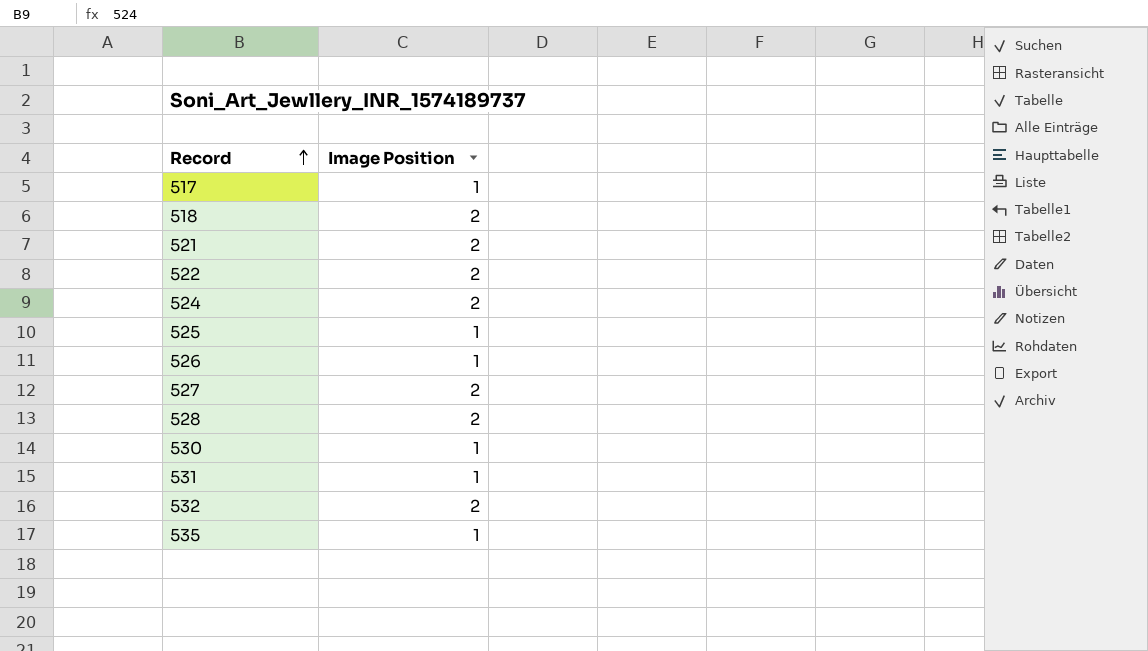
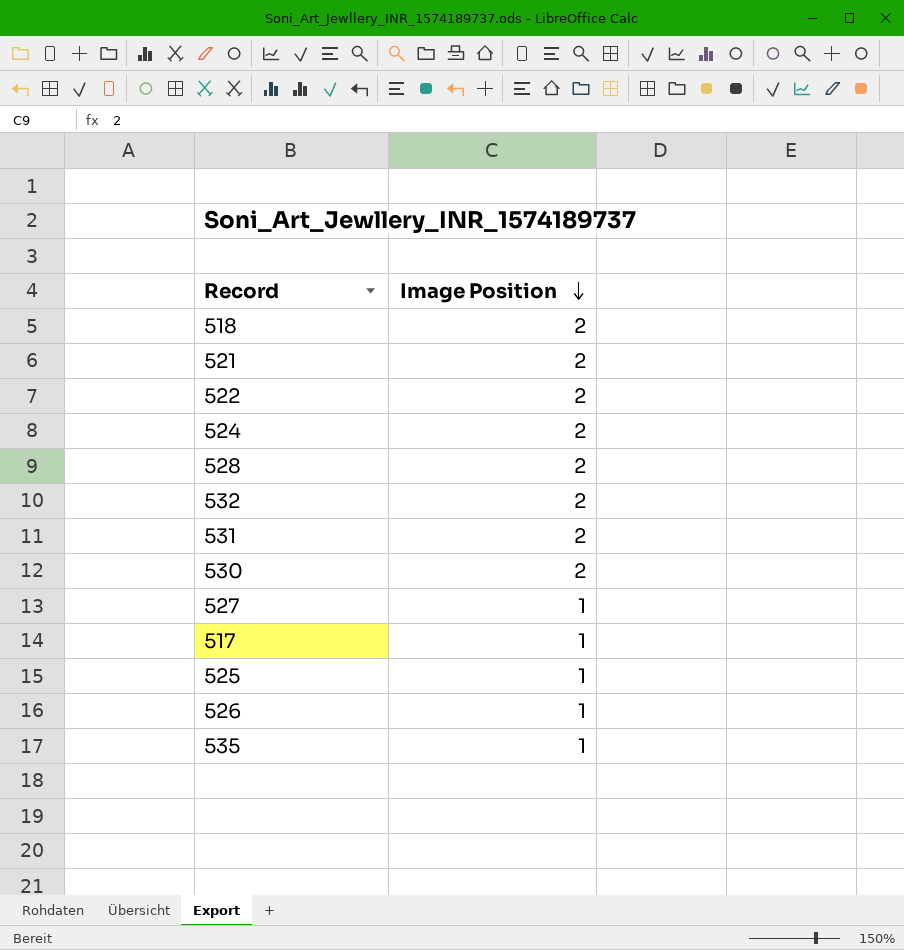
row order: Record ascending -> Image Position descending
531 | Image Position: 1 -> 2
530 | Image Position: 1 -> 2
527 | Image Position: 2 -> 1

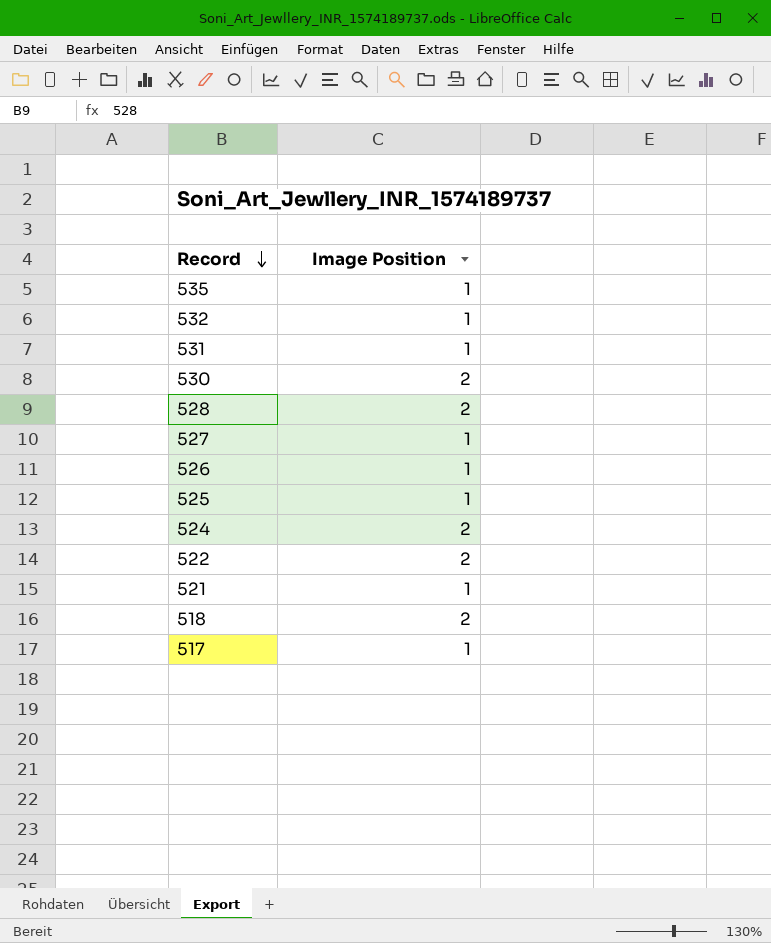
row order: Image Position descending -> Record descending
532 | Image Position: 2 -> 1
531 | Image Position: 2 -> 1
521 | Image Position: 2 -> 1

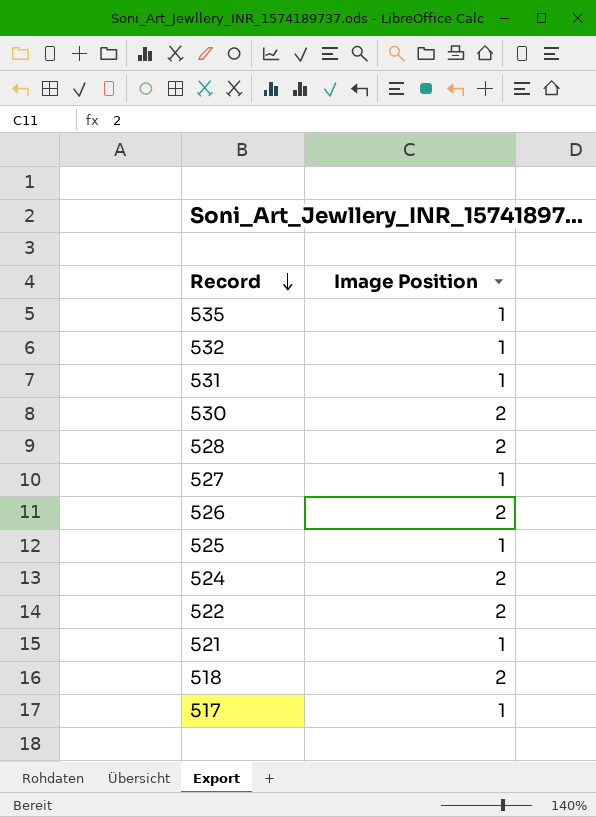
526 | Image Position: 1 -> 2

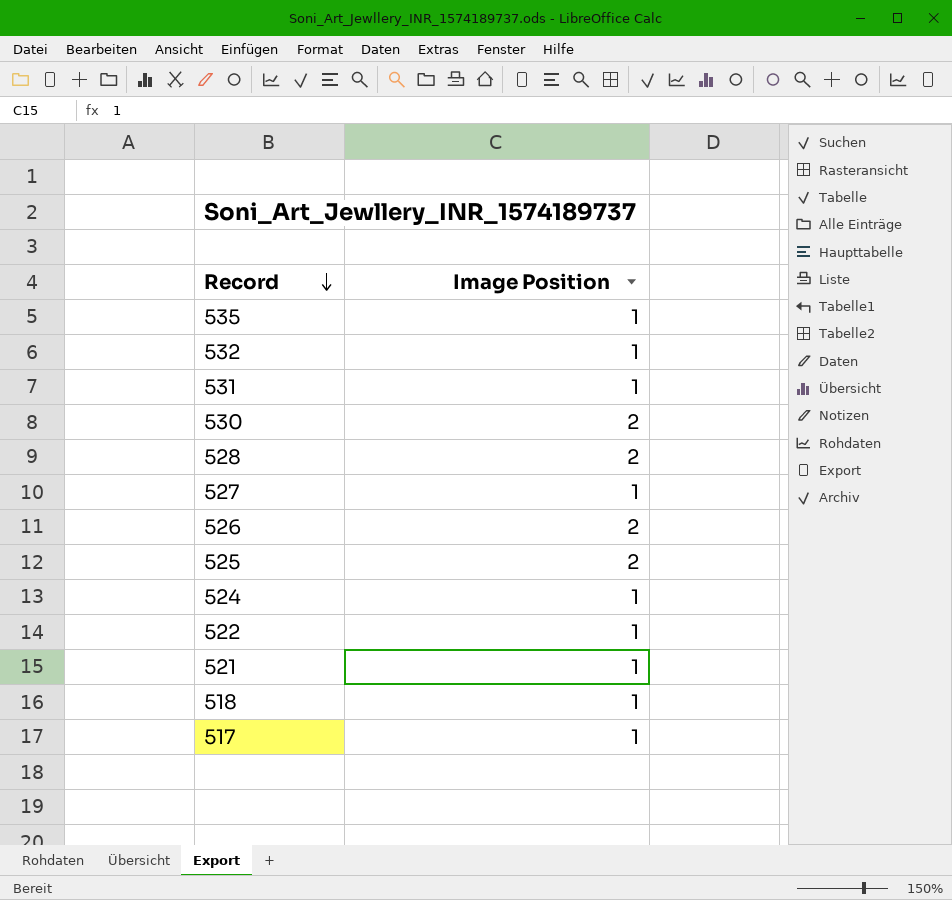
525 | Image Position: 1 -> 2
524 | Image Position: 2 -> 1
522 | Image Position: 2 -> 1
518 | Image Position: 2 -> 1

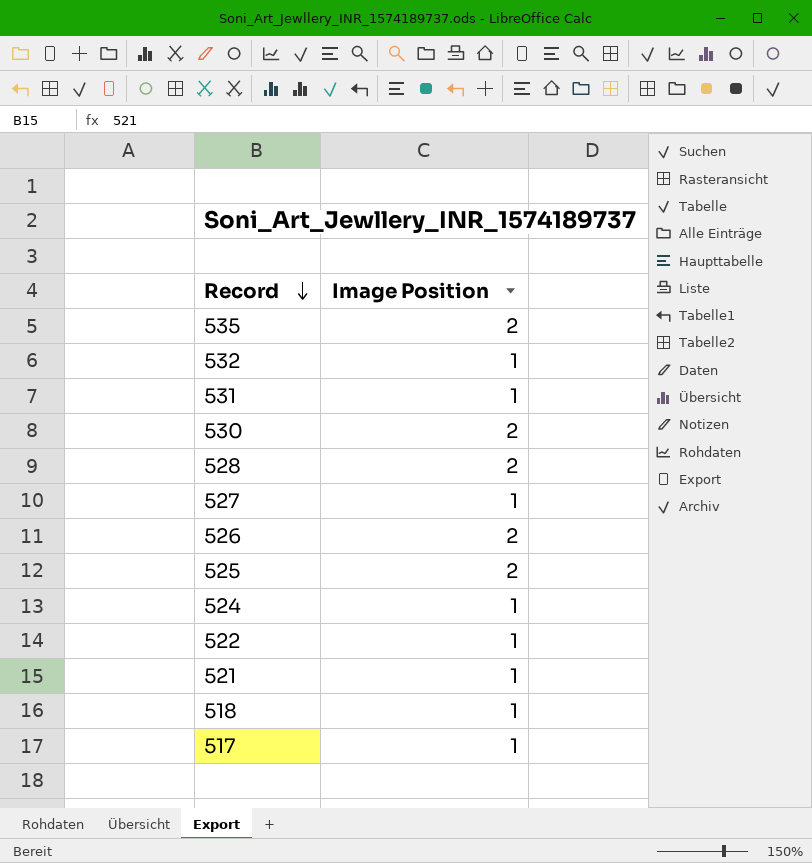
535 | Image Position: 1 -> 2

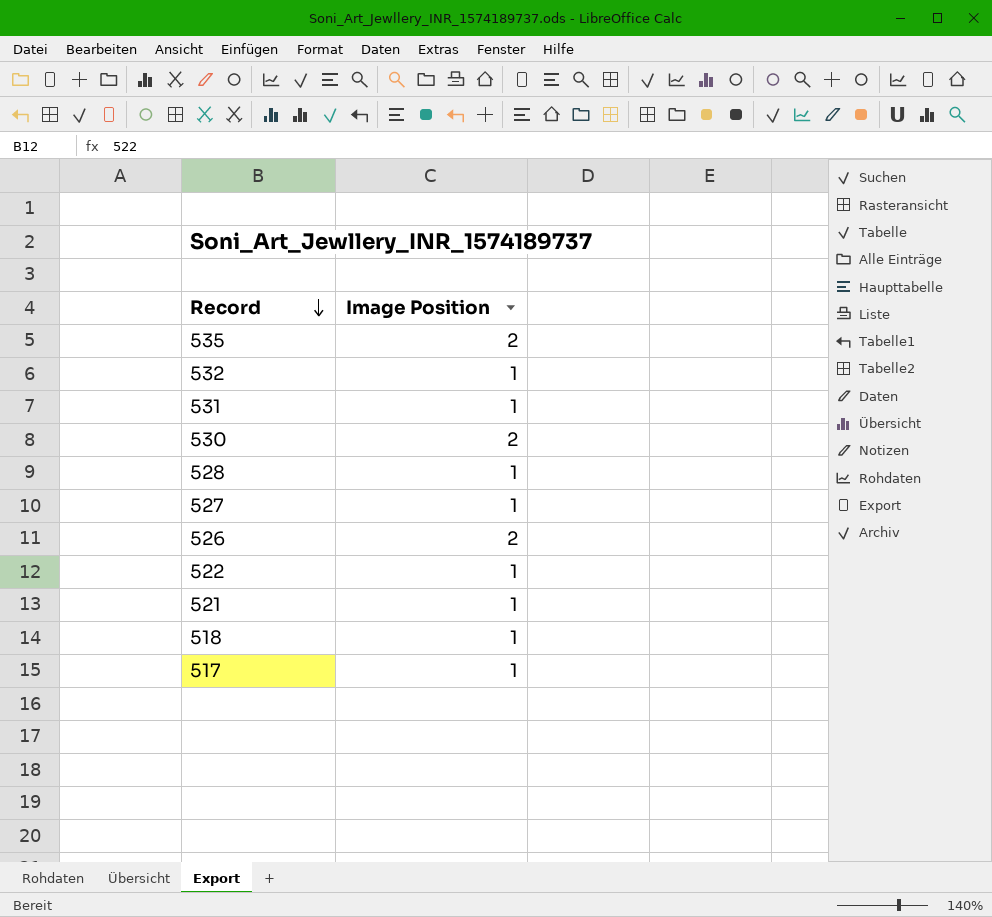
row 525: 2 -> none
row 524: 1 -> none
528 | Image Position: 2 -> 1

